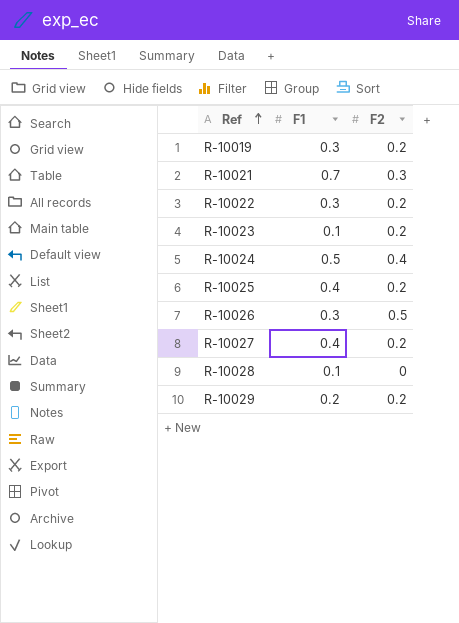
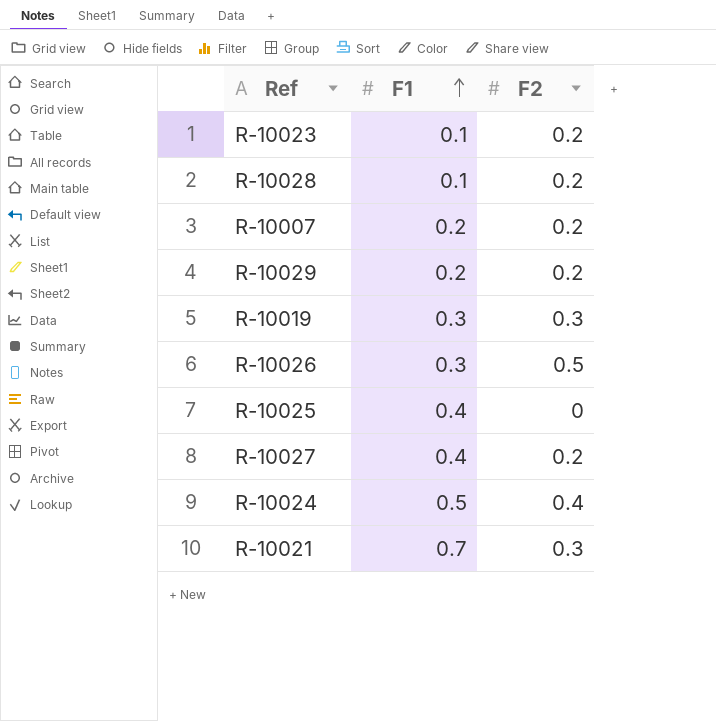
row order: Ref ascending -> F1 ascending
row R-10022: 0.3 | 0.2 -> none
R-10028 | F2: 0 -> 0.2
row R-10007: none -> 0.2 | 0.2
R-10019 | F2: 0.2 -> 0.3
R-10025 | F2: 0.2 -> 0

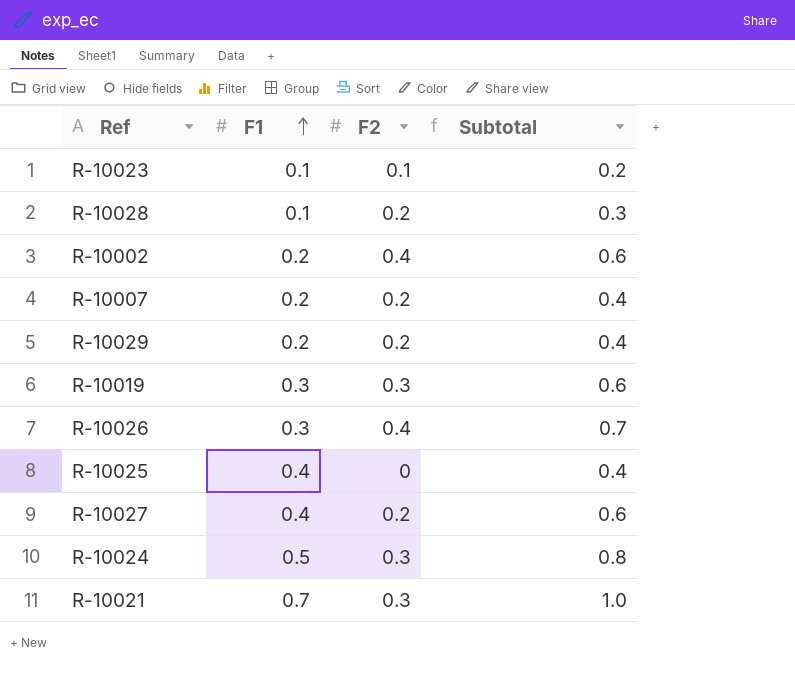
column Subtotal | formula: none -> [F1] + [F2]
R-10023 | F2: 0.2 -> 0.1
row R-10002: none -> 0.2 | 0.4 | 0.6
R-10026 | F2: 0.5 -> 0.4
R-10024 | F2: 0.4 -> 0.3

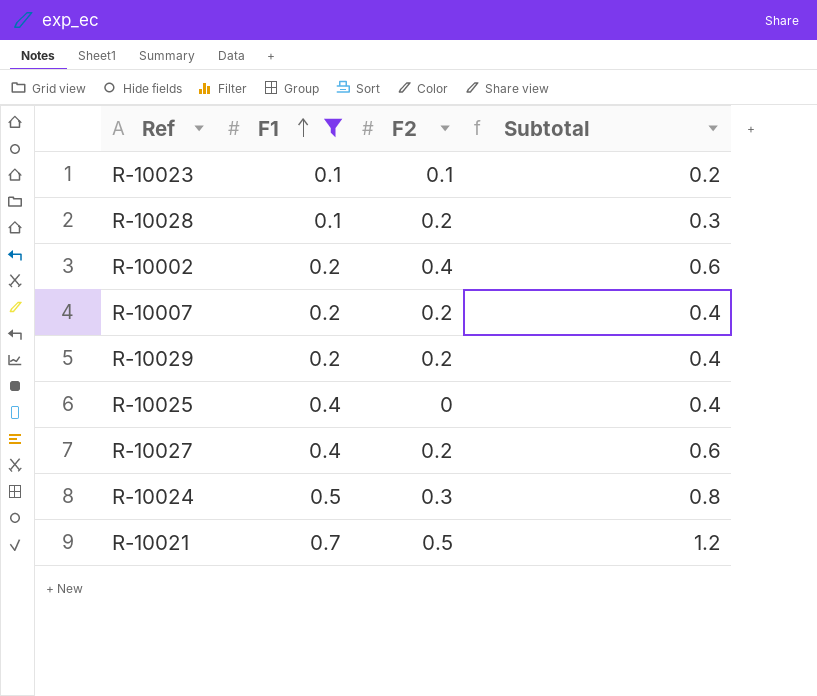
filter: none -> F1 != 0.3
R-10021 | F2: 0.3 -> 0.5
R-10021 | Subtotal: 1.0 -> 1.2

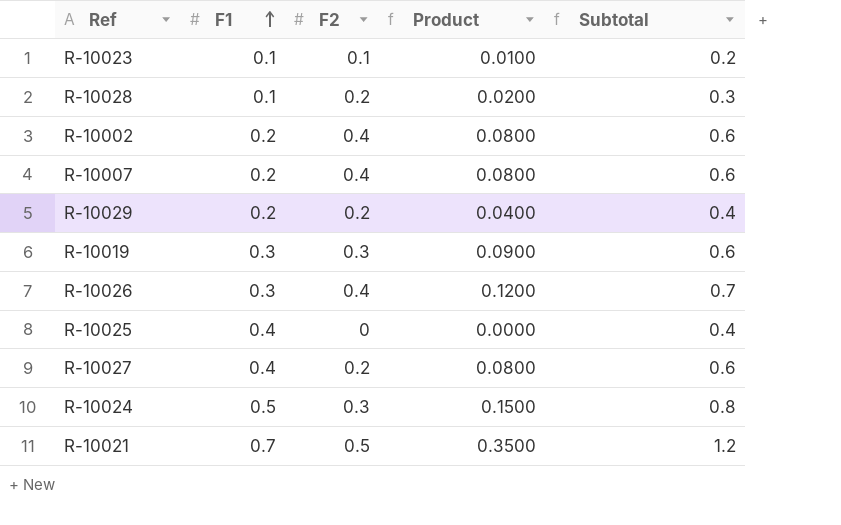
filter: F1 != 0.3 -> none
column Product | formula: none -> [F1] * [F2]
R-10007 | F2: 0.2 -> 0.4
R-10007 | Subtotal: 0.4 -> 0.6

